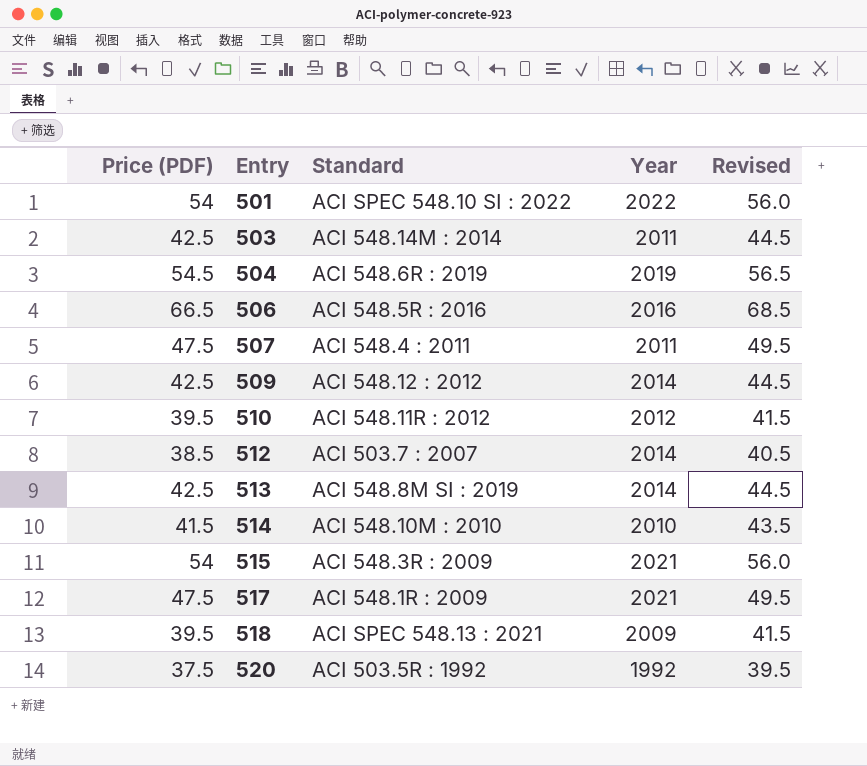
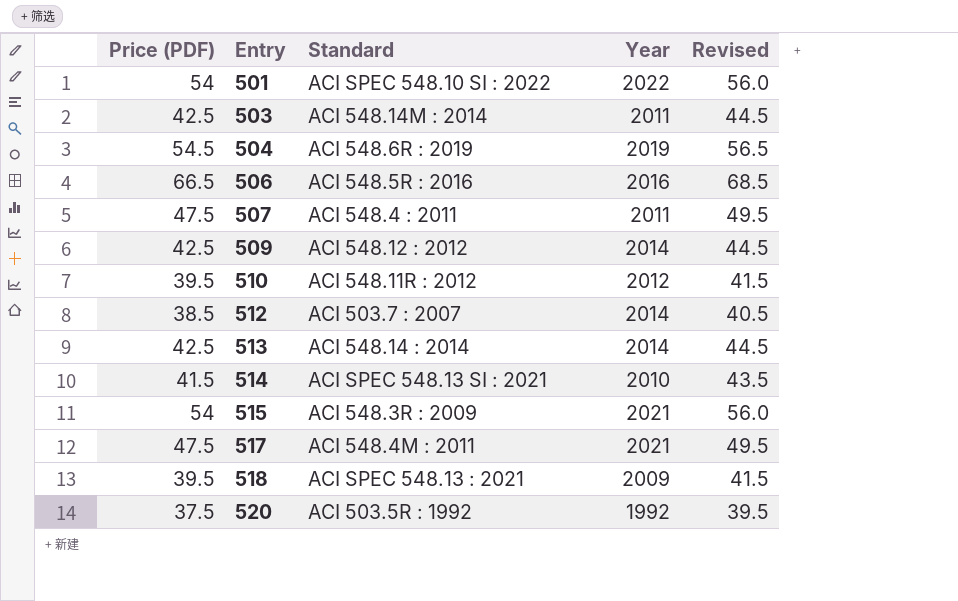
513 | Standard: ACI 548.8M SI : 2019 -> ACI 548.14 : 2014
514 | Standard: ACI 548.10M : 2010 -> ACI SPEC 548.13 SI : 2021
517 | Standard: ACI 548.1R : 2009 -> ACI 548.4M : 2011

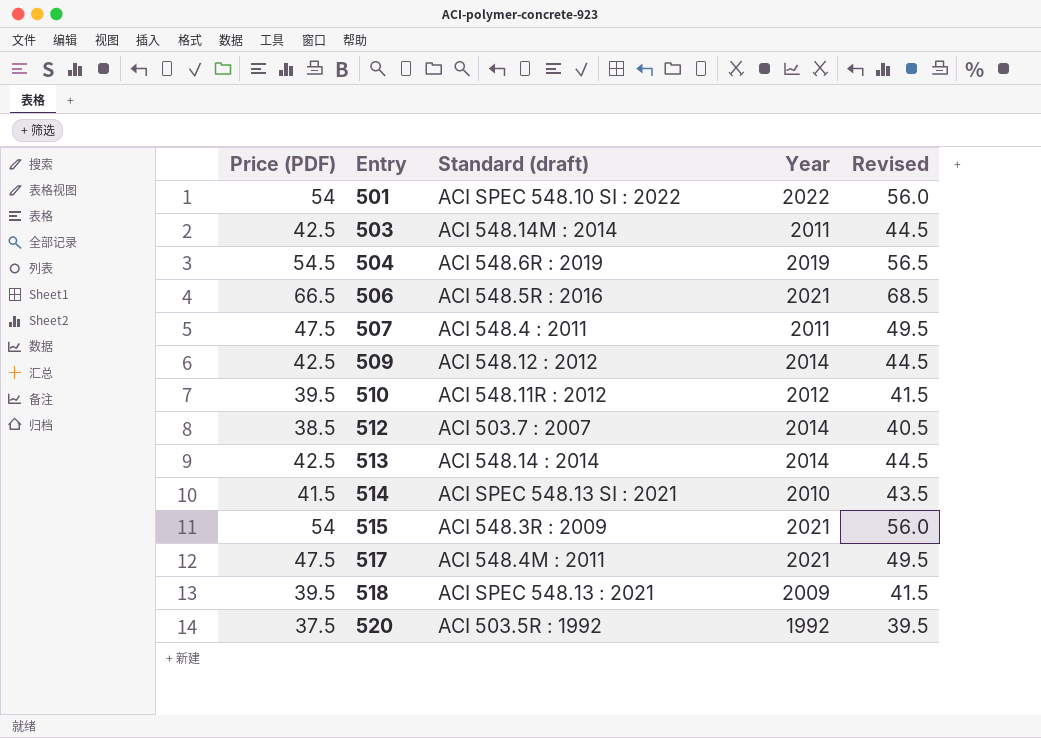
column name: Standard -> Standard (draft)
506 | Year: 2016 -> 2021

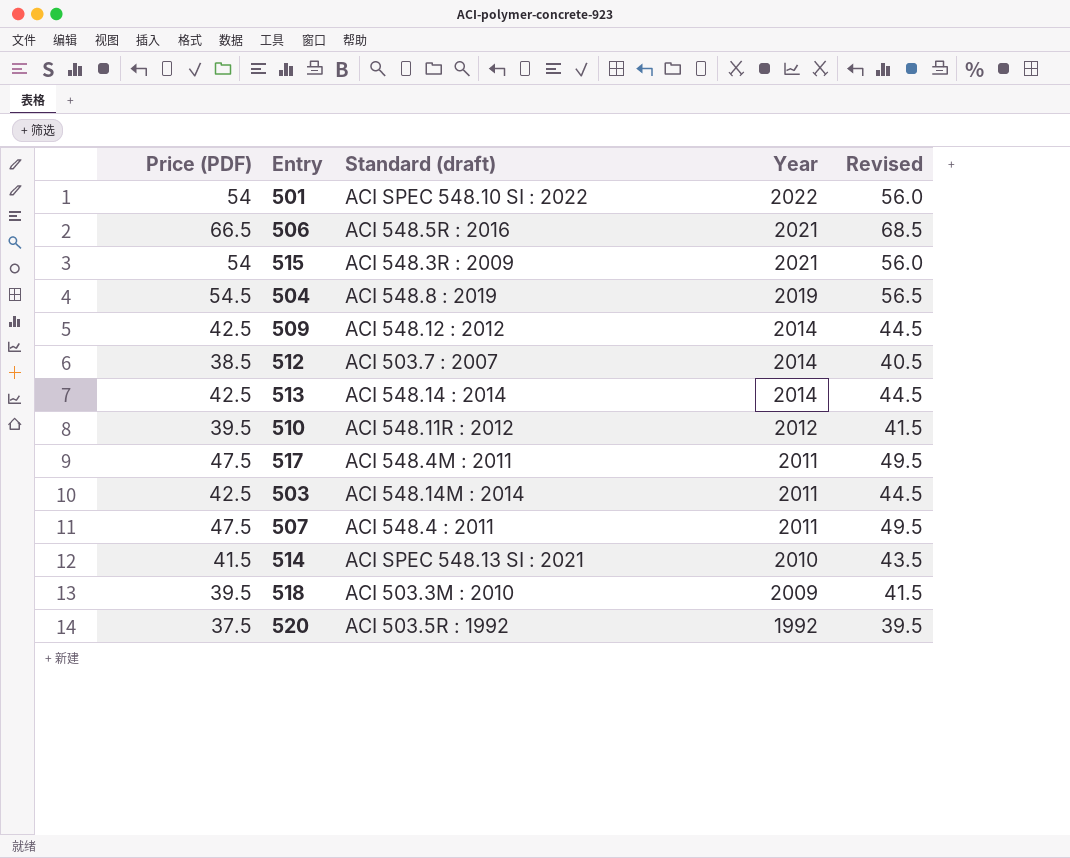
row order: Entry ascending -> Year descending
504 | Standard (draft): ACI 548.6R : 2019 -> ACI 548.8 : 2019
517 | Year: 2021 -> 2011
518 | Standard (draft): ACI SPEC 548.13 : 2021 -> ACI 503.3M : 2010

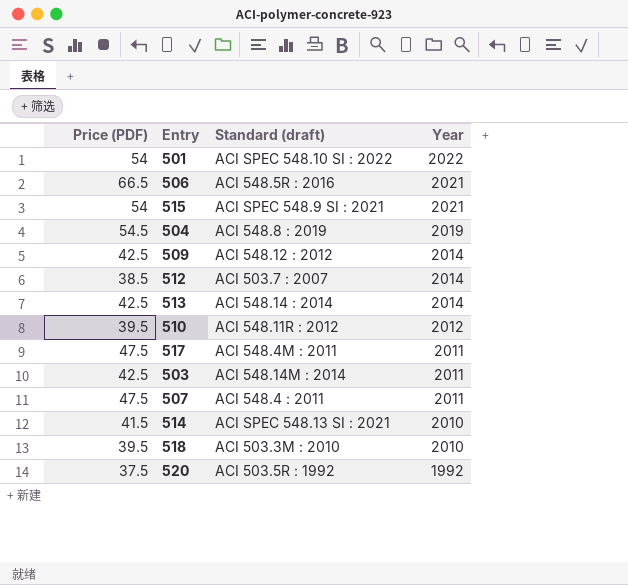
column Revised | formula: [Price (PDF)] + 2 -> none
515 | Standard (draft): ACI 548.3R : 2009 -> ACI SPEC 548.9 SI : 2021
518 | Year: 2009 -> 2010

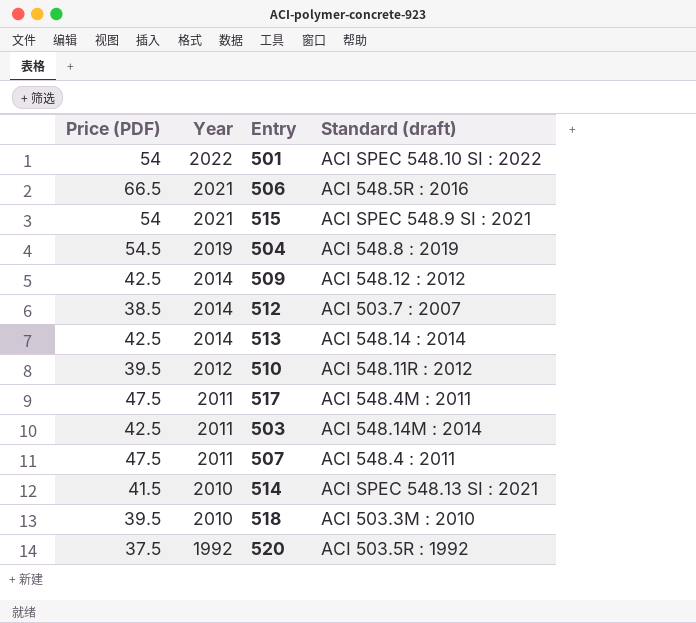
column Year | position: 4 -> 2

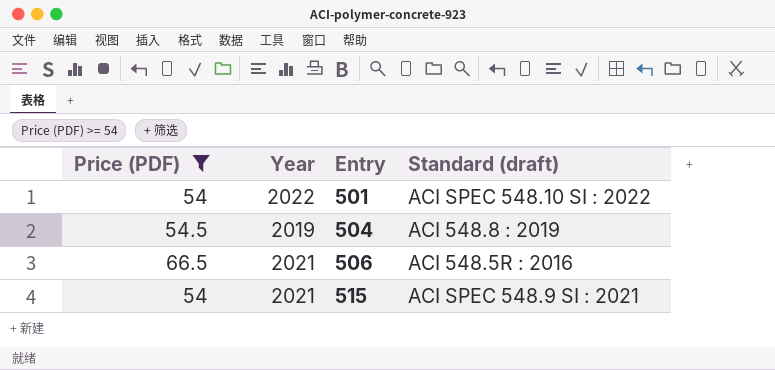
filter: none -> Price (PDF) >= 54
row order: Year descending -> Entry ascending

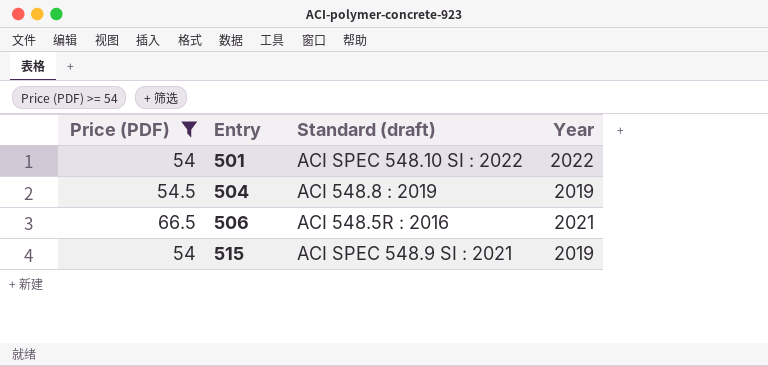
column Year | position: 2 -> 4
515 | Year: 2021 -> 2019

